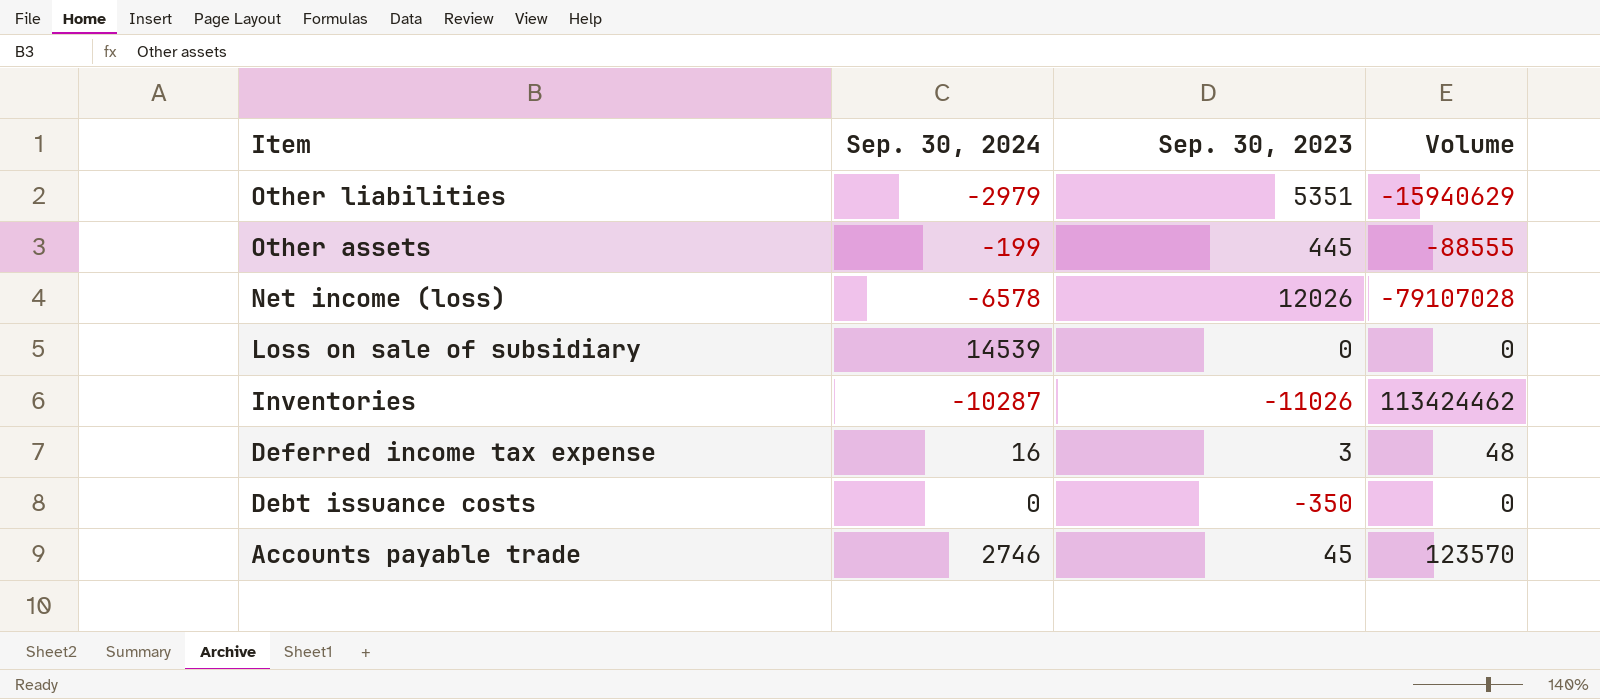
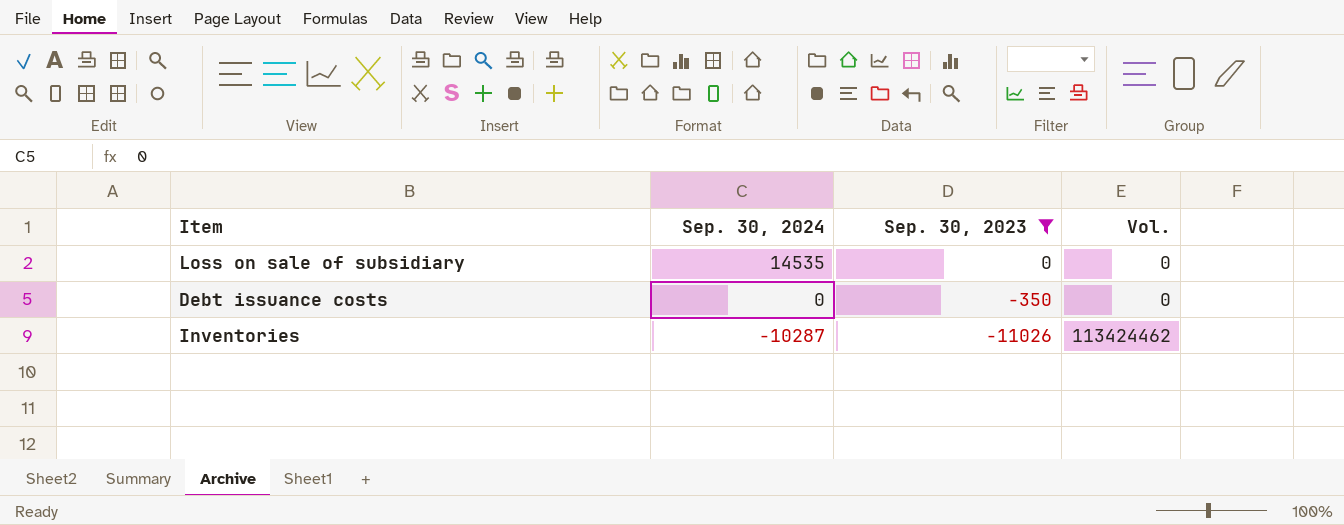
filter: none -> Sep. 30, 2023 <= 0
row order: Item descending -> Sep. 30, 2024 descending
column name: Volume -> Vol.
Loss on sale of subsidiary | Sep. 30, 2024: 14539 -> 14535

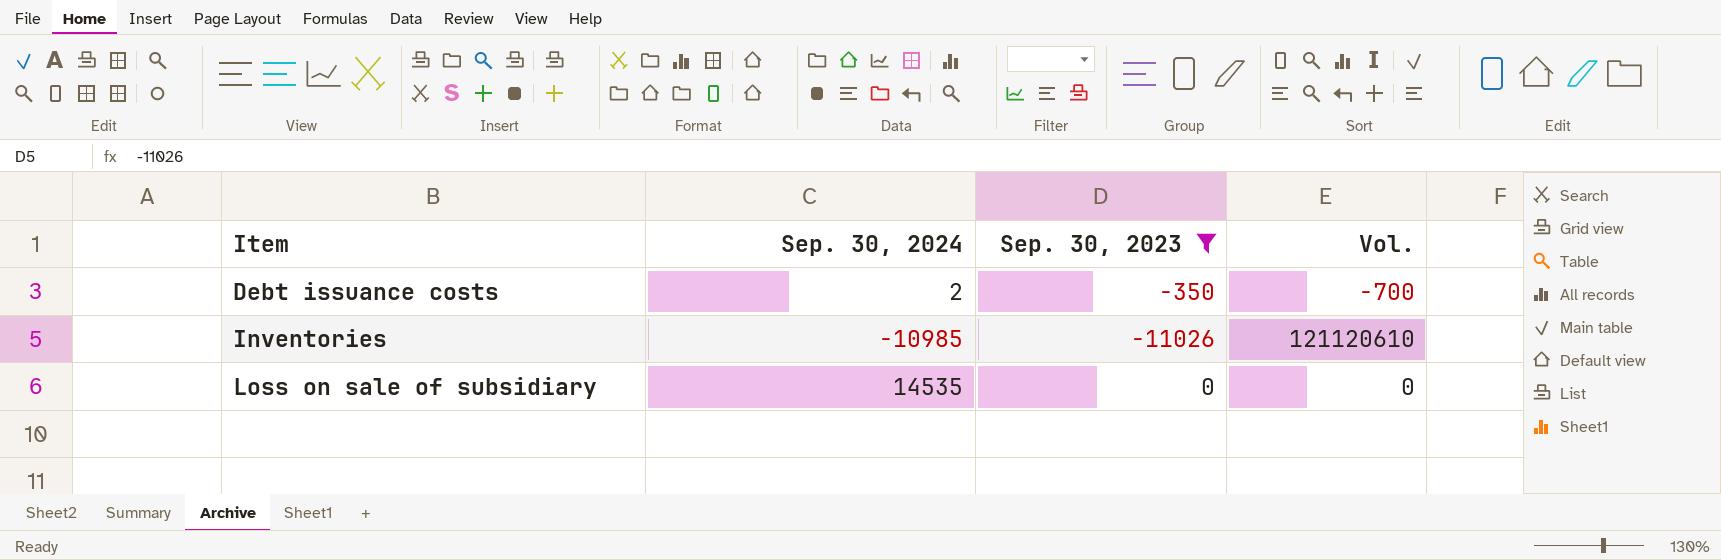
row order: Sep. 30, 2024 descending -> Item ascending
Debt issuance costs | Sep. 30, 2024: 0 -> 2
Debt issuance costs | Vol.: 0 -> -700
Inventories | Sep. 30, 2024: -10287 -> -10985
Inventories | Vol.: 113424462 -> 121120610

